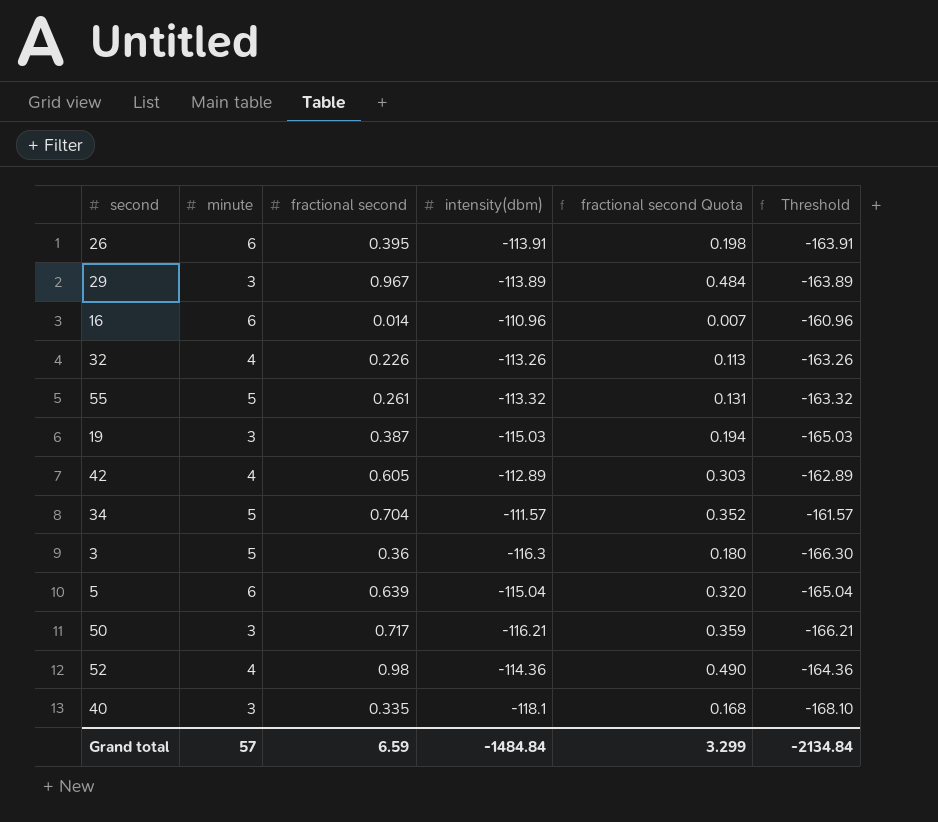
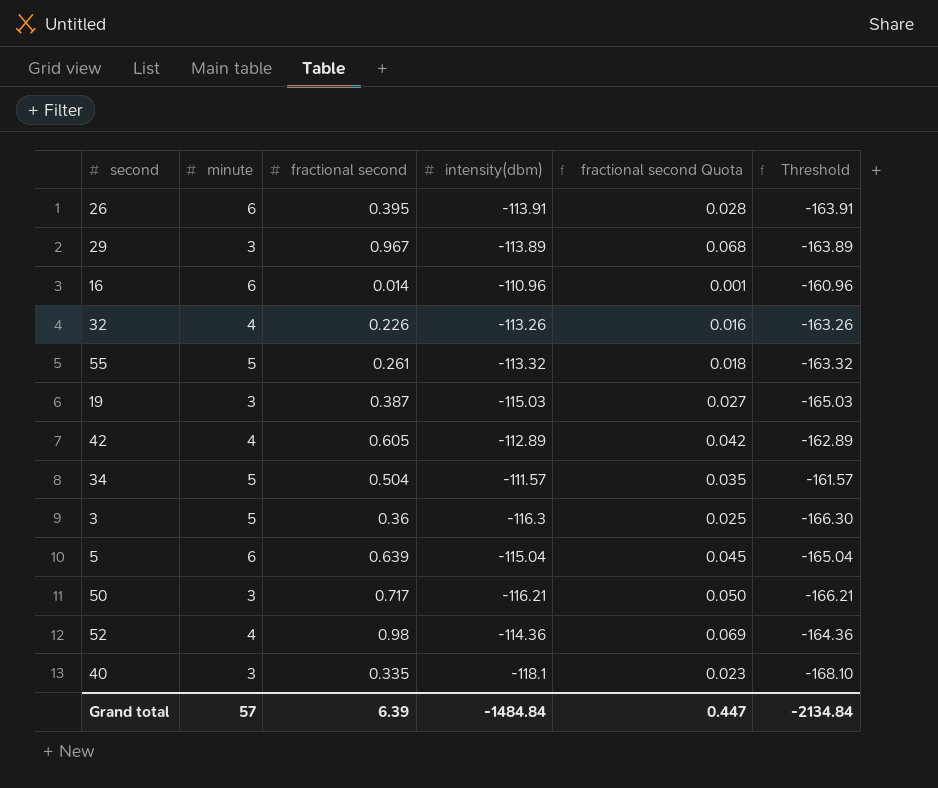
column fractional second Quota | formula: [fractional second] * 0.5 -> [fractional second] * 0.07
34 | fractional second: 0.704 -> 0.504
Grand total | fractional second: 6.59 -> 6.39
Grand total | fractional second Quota: 3.299 -> 0.447

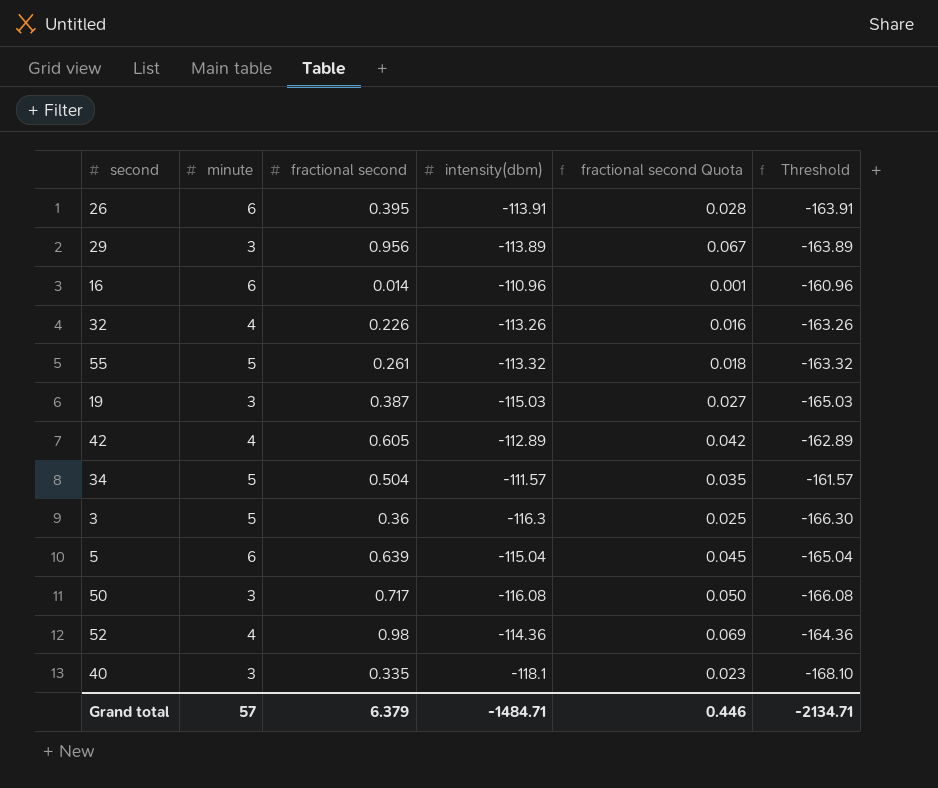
29 | fractional second: 0.967 -> 0.956
29 | fractional second Quota: 0.068 -> 0.067
50 | intensity(dbm): -116.21 -> -116.08
50 | Threshold: -166.21 -> -166.08
Grand total | fractional second: 6.39 -> 6.379
Grand total | intensity(dbm): -1484.84 -> -1484.71
Grand total | fractional second Quota: 0.447 -> 0.446
Grand total | Threshold: -2134.84 -> -2134.71

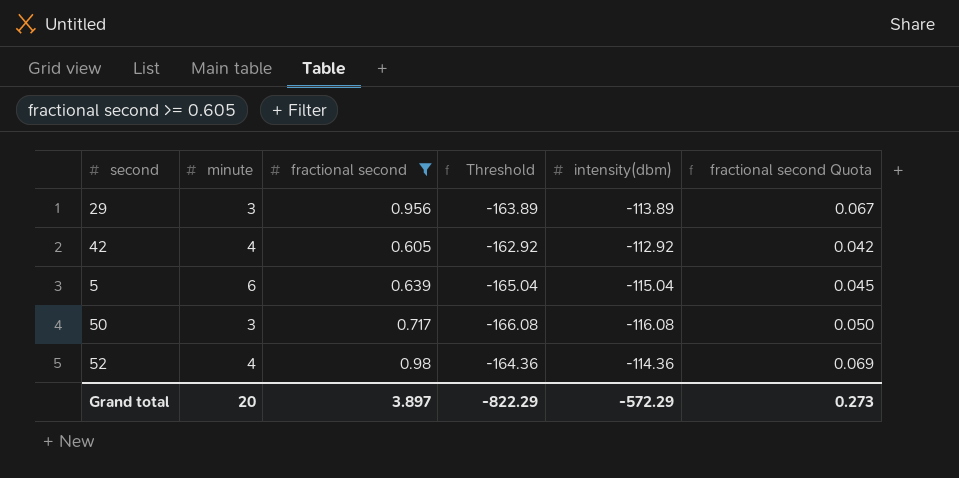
filter: none -> fractional second >= 0.605
column Threshold | position: 6 -> 4
42 | Threshold: -162.89 -> -162.92
42 | intensity(dbm): -112.89 -> -112.92
Grand total | minute: 57 -> 20
Grand total | fractional second: 6.379 -> 3.897
Grand total | Threshold: -2134.71 -> -822.29
Grand total | intensity(dbm): -1484.71 -> -572.29
Grand total | fractional second Quota: 0.446 -> 0.273

